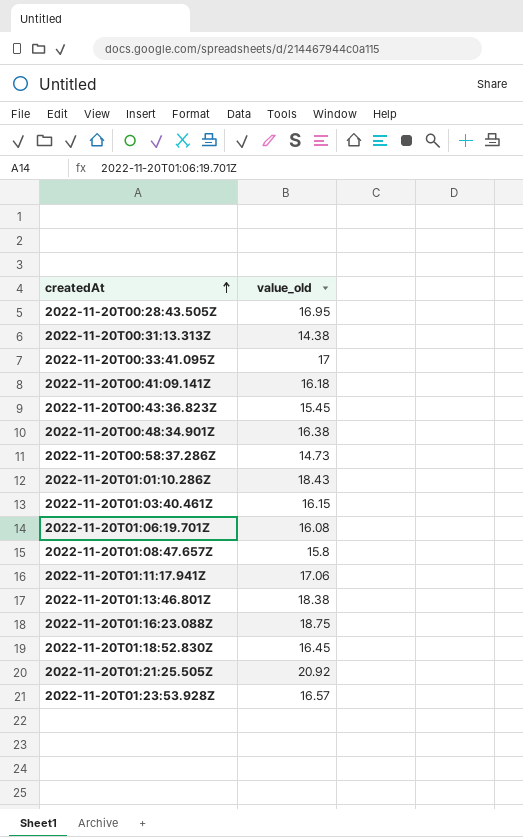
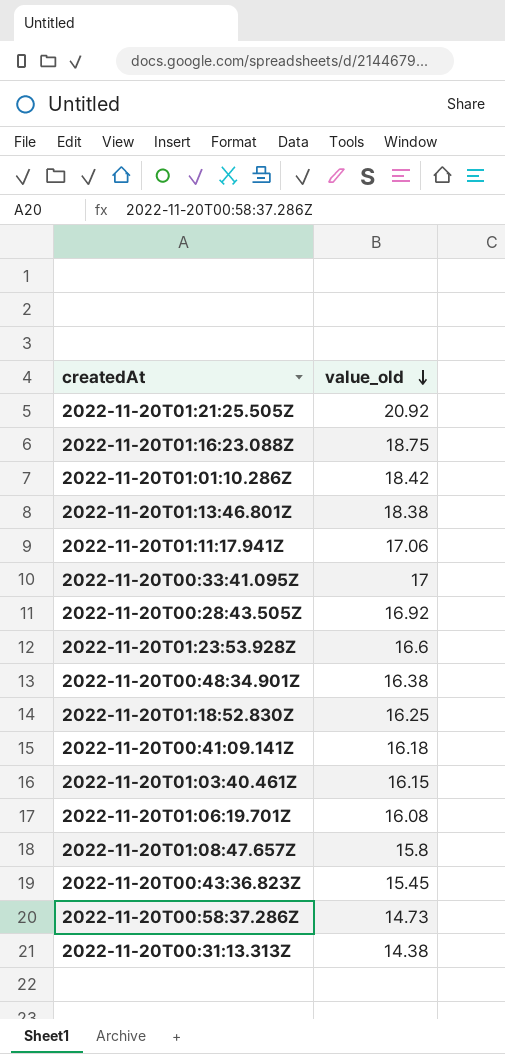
row order: createdAt ascending -> value_old descending
2022-11-20T01:01:10.286Z | value_old: 18.43 -> 18.42
2022-11-20T00:28:43.505Z | value_old: 16.95 -> 16.92
2022-11-20T01:23:53.928Z | value_old: 16.57 -> 16.6
2022-11-20T01:18:52.830Z | value_old: 16.45 -> 16.25

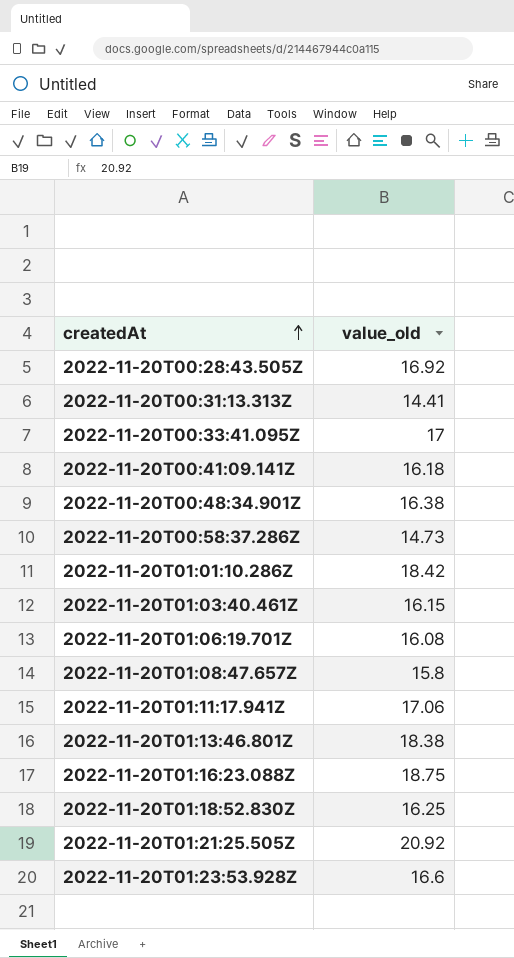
row order: value_old descending -> createdAt ascending
row 2022-11-20T00:43:36.823Z: 15.45 -> none
2022-11-20T00:31:13.313Z | value_old: 14.38 -> 14.41

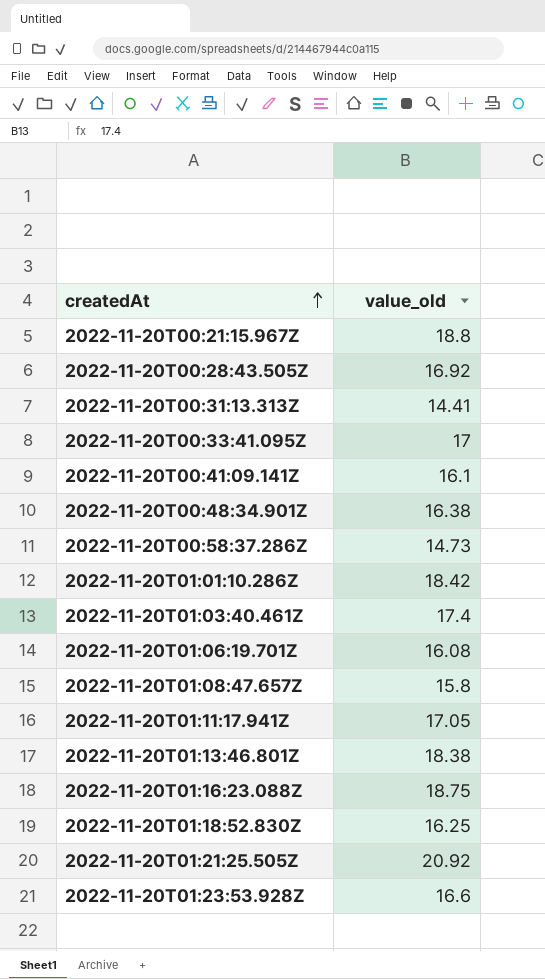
row 2022-11-20T00:21:15.967Z: none -> 18.8
2022-11-20T00:41:09.141Z | value_old: 16.18 -> 16.1
2022-11-20T01:03:40.461Z | value_old: 16.15 -> 17.4
2022-11-20T01:11:17.941Z | value_old: 17.06 -> 17.05

